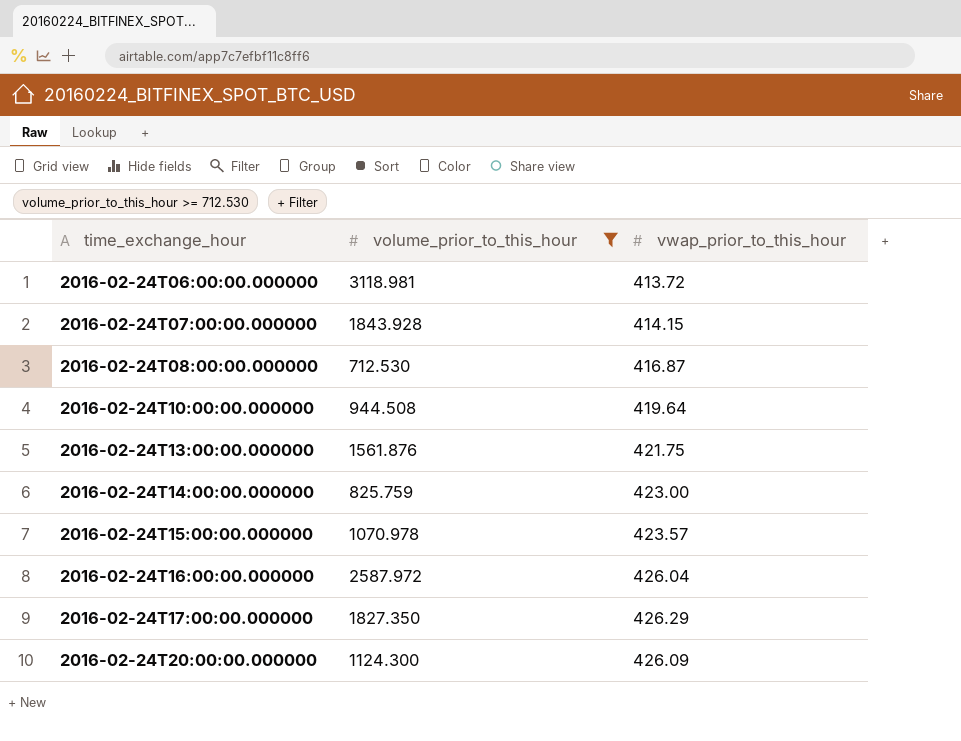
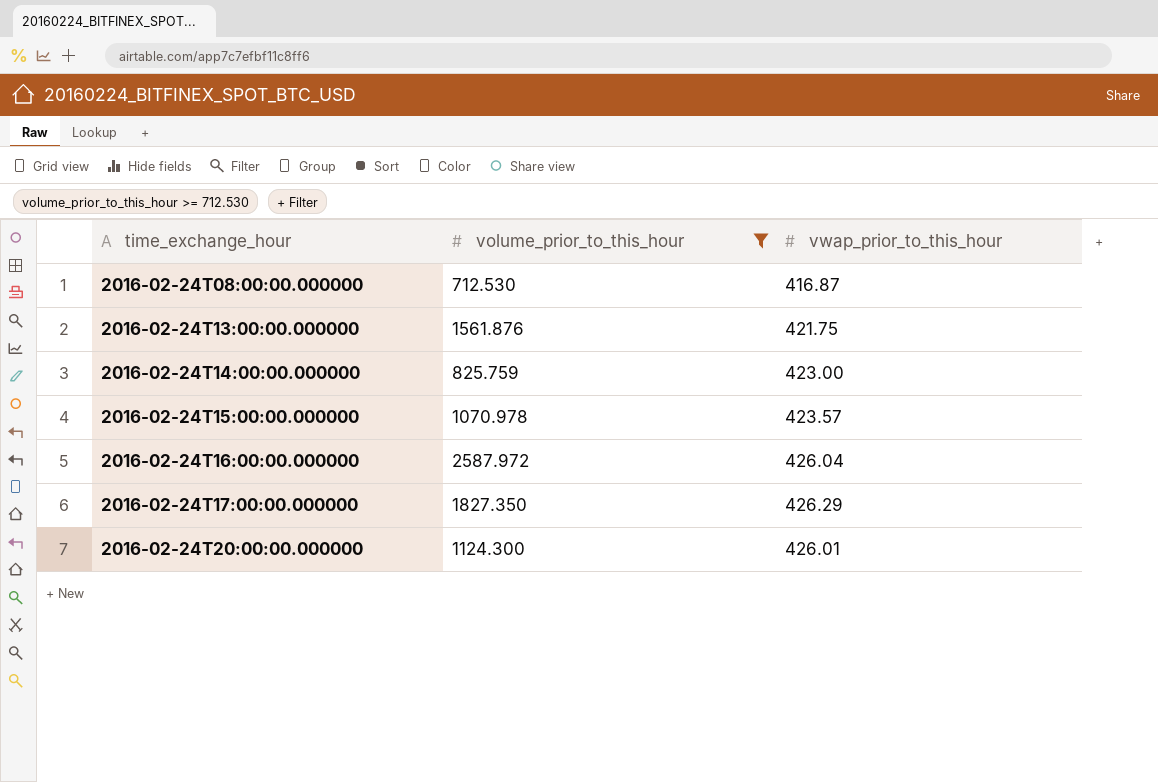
row 2016-02-24T06:00:00.000000: 3118.981 | 413.72 -> none
row 2016-02-24T07:00:00.000000: 1843.928 | 414.15 -> none
row 2016-02-24T10:00:00.000000: 944.508 | 419.64 -> none
2016-02-24T20:00:00.000000 | vwap_prior_to_this_hour: 426.09 -> 426.01

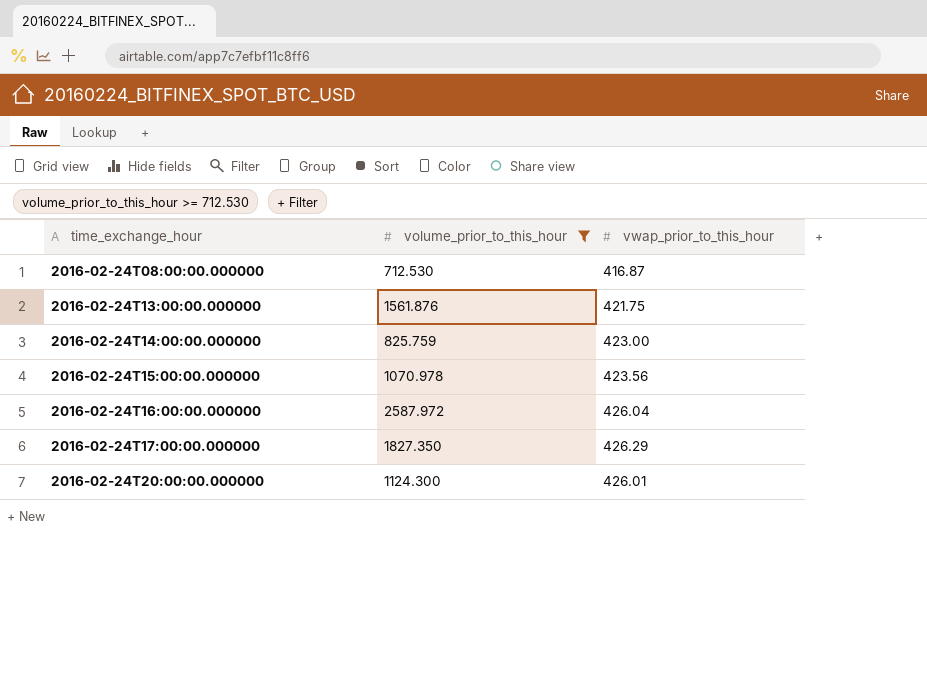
2016-02-24T15:00:00.000000 | vwap_prior_to_this_hour: 423.57 -> 423.56

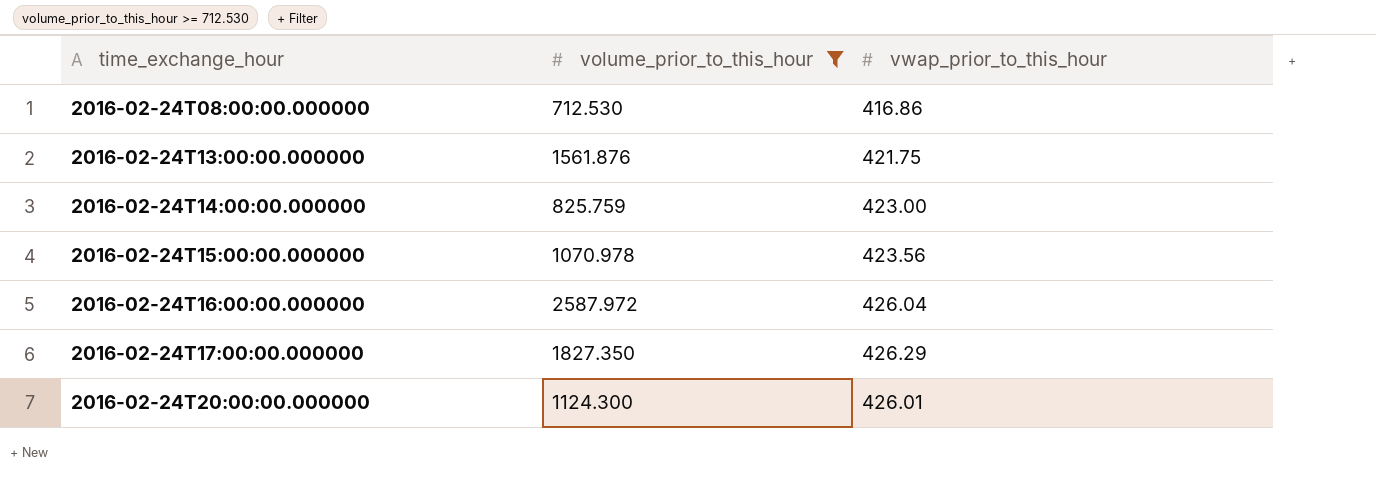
2016-02-24T08:00:00.000000 | vwap_prior_to_this_hour: 416.87 -> 416.86

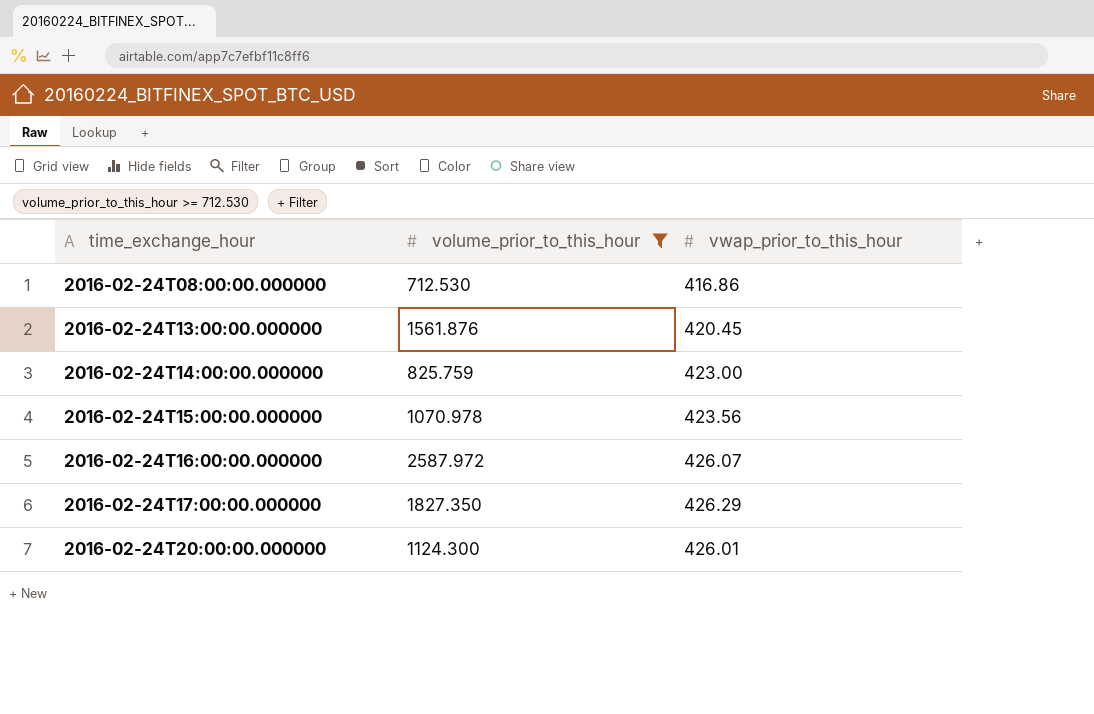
2016-02-24T13:00:00.000000 | vwap_prior_to_this_hour: 421.75 -> 420.45
2016-02-24T16:00:00.000000 | vwap_prior_to_this_hour: 426.04 -> 426.07

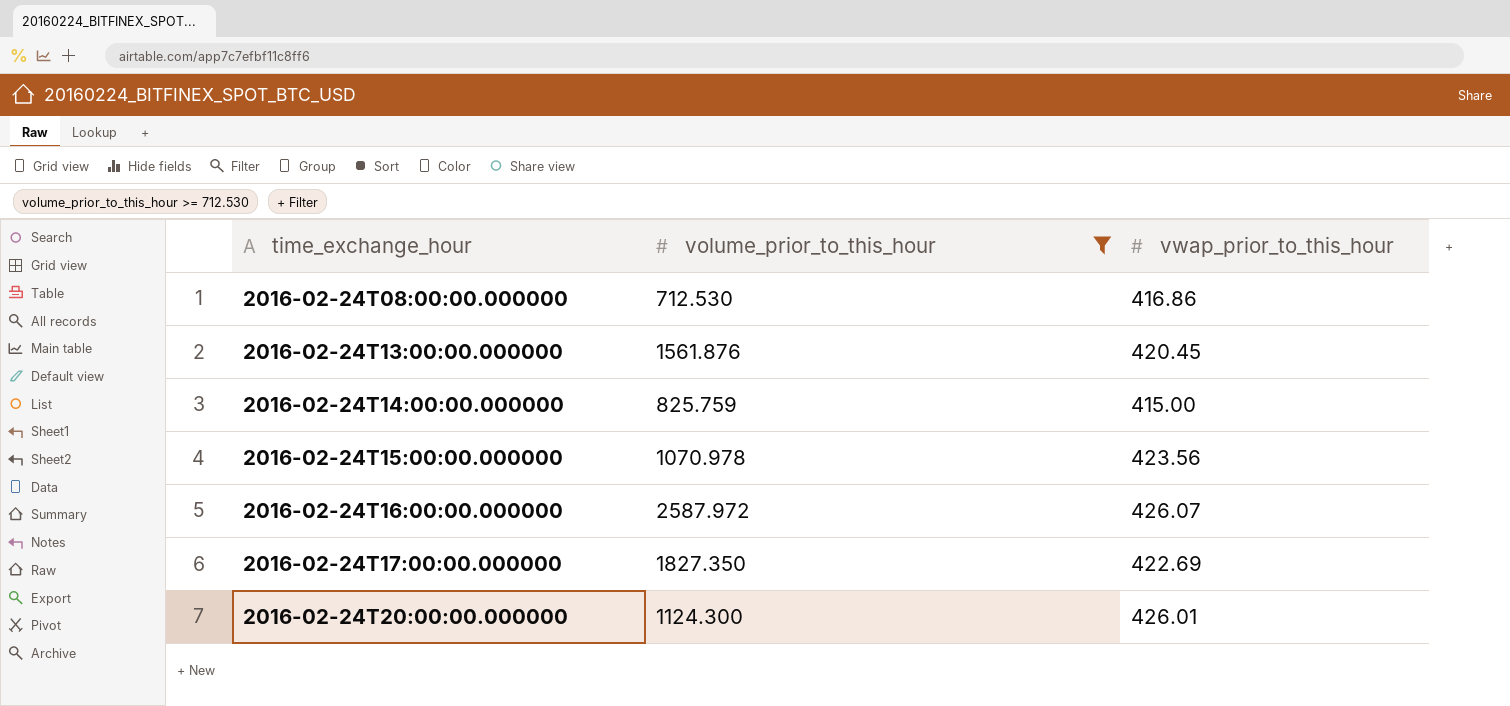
2016-02-24T14:00:00.000000 | vwap_prior_to_this_hour: 423.00 -> 415.00
2016-02-24T17:00:00.000000 | vwap_prior_to_this_hour: 426.29 -> 422.69

